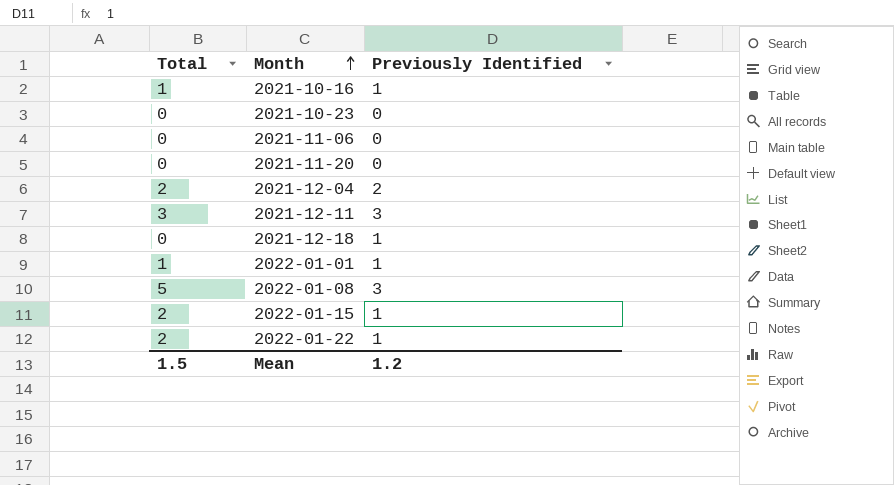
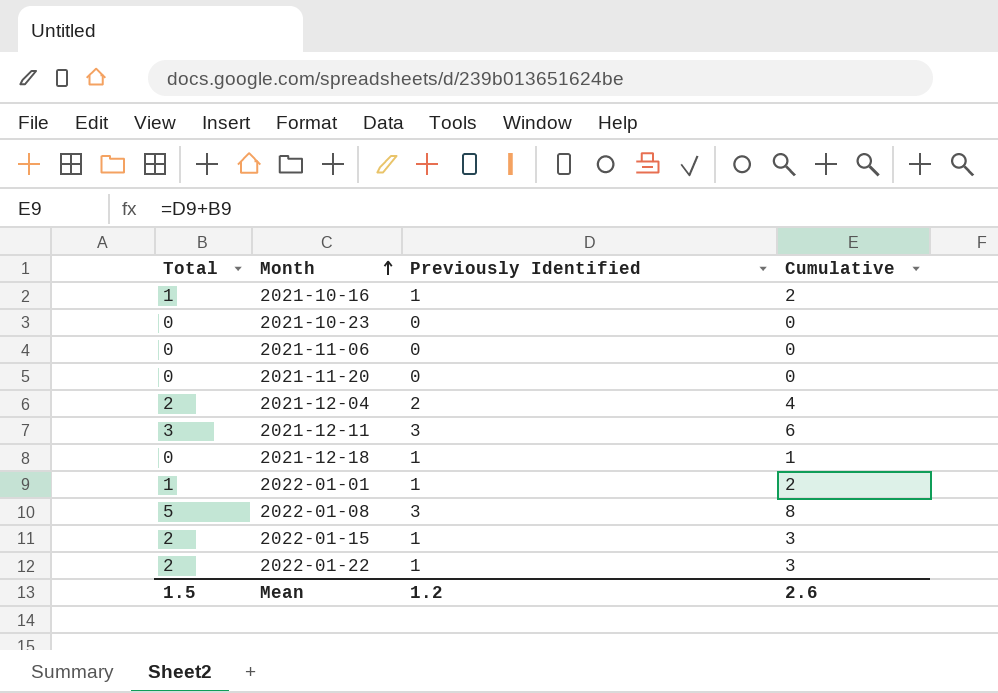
column Cumulative | formula: none -> [Total] + [Previously Identified]

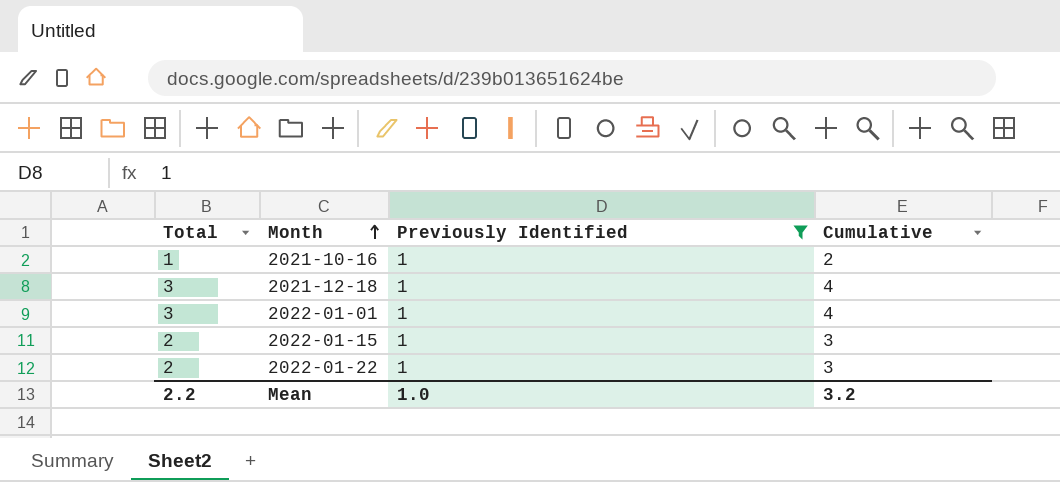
filter: none -> Previously Identified = 1
2021-12-18 | Total: 0 -> 3
2021-12-18 | Cumulative: 1 -> 4
2022-01-01 | Total: 1 -> 3
2022-01-01 | Cumulative: 2 -> 4
Mean | Total: 1.5 -> 2.2
Mean | Previously Identified: 1.2 -> 1.0
Mean | Cumulative: 2.6 -> 3.2

